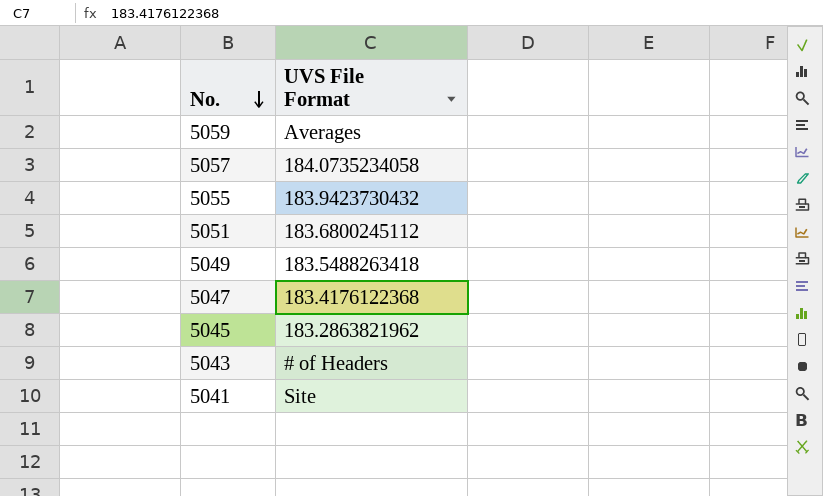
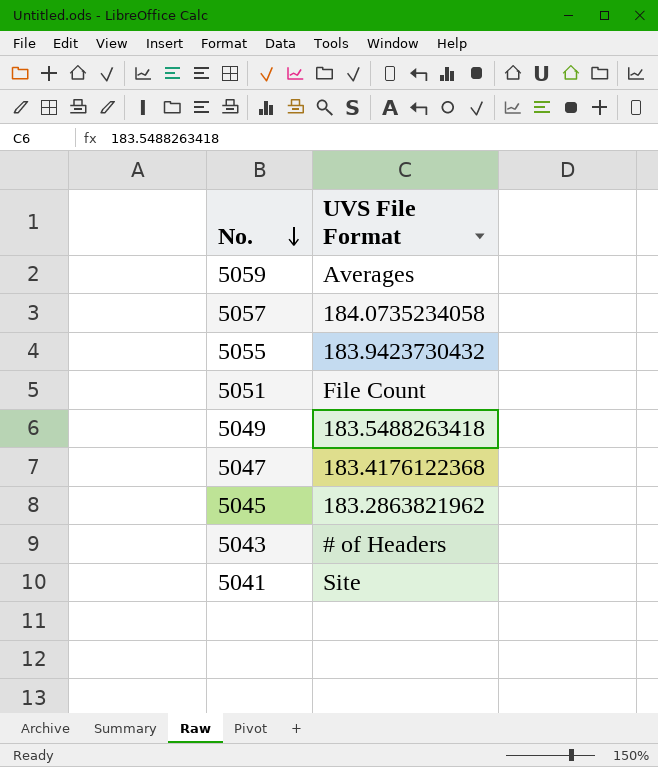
5051 | UVS File Format: 183.6800245112 -> File Count

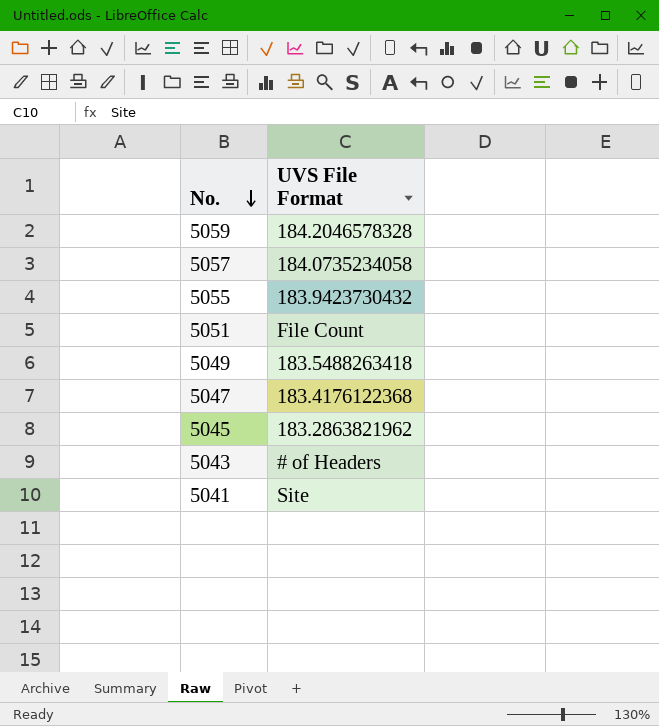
5059 | UVS File Format: Averages -> 184.2046578328

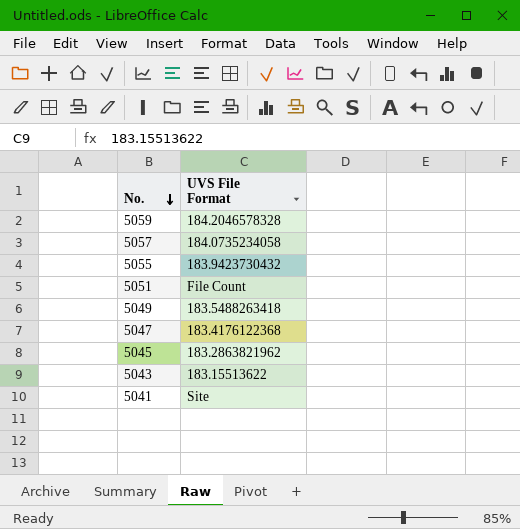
5043 | UVS File Format: # of Headers -> 183.15513622

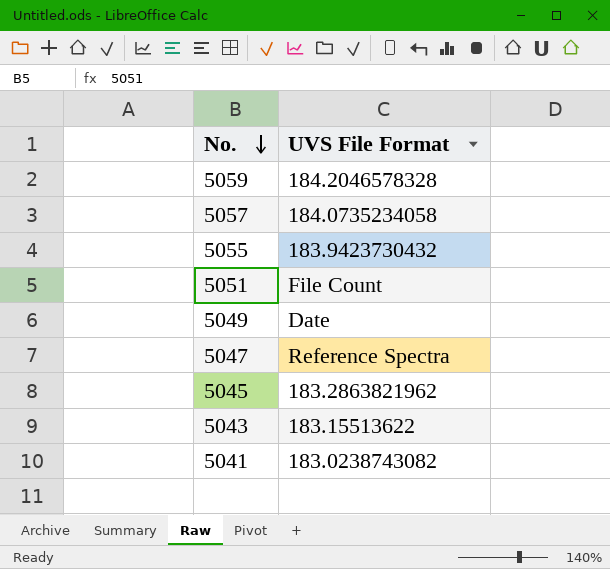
5049 | UVS File Format: 183.5488263418 -> Date
5047 | UVS File Format: 183.4176122368 -> Reference Spectra
5041 | UVS File Format: Site -> 183.0238743082

